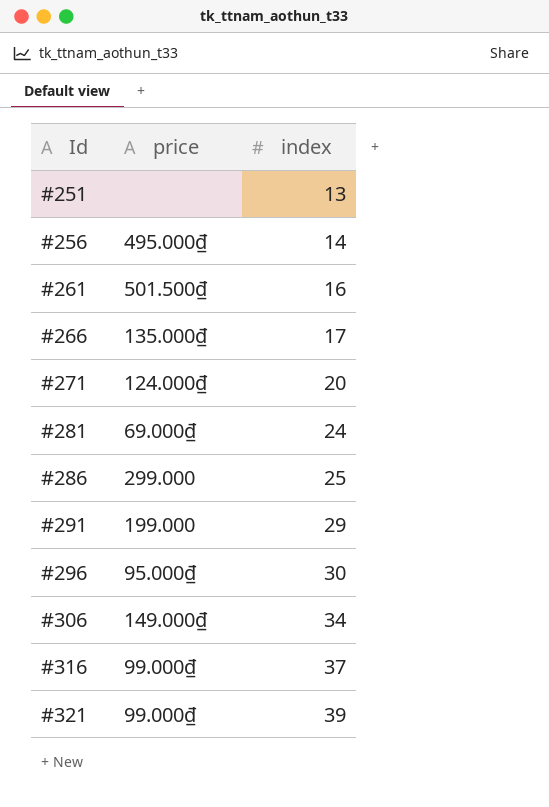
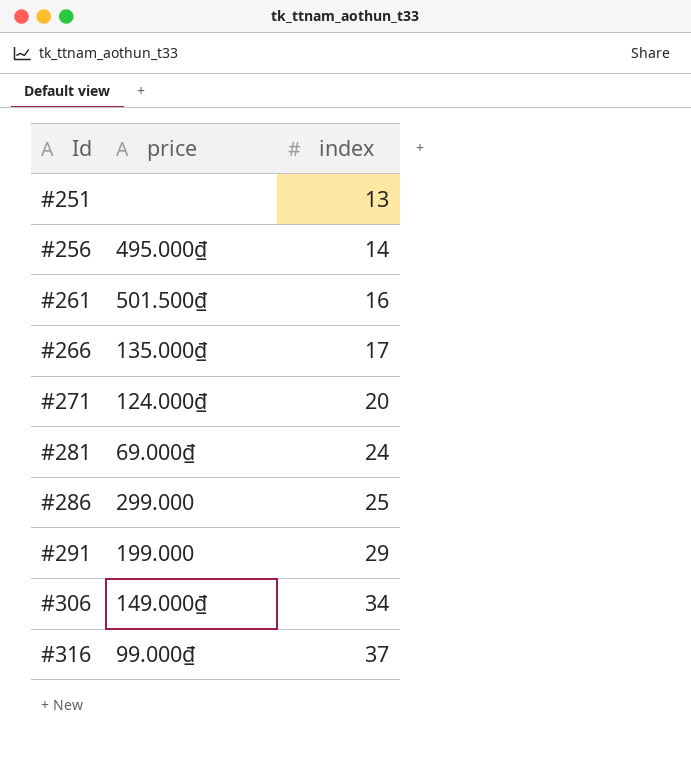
row #296: 95.000₫ | 30 -> none
row #321: 99.000₫ | 39 -> none

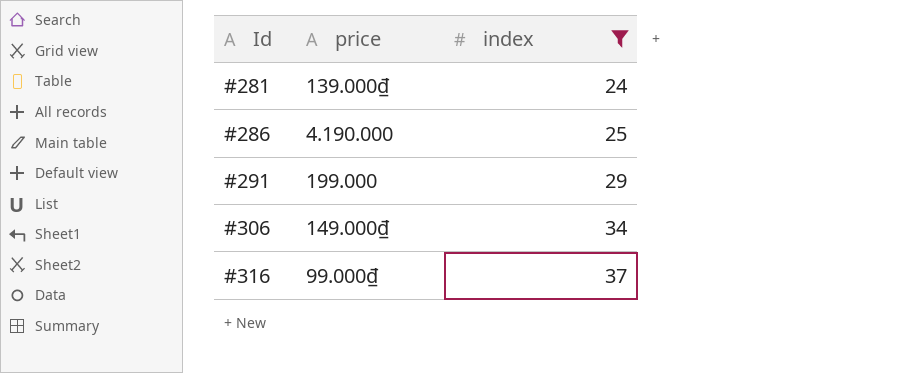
filter: none -> index >= 24
#281 | price: 69.000₫ -> 139.000₫
#286 | price: 299.000 -> 4.190.000

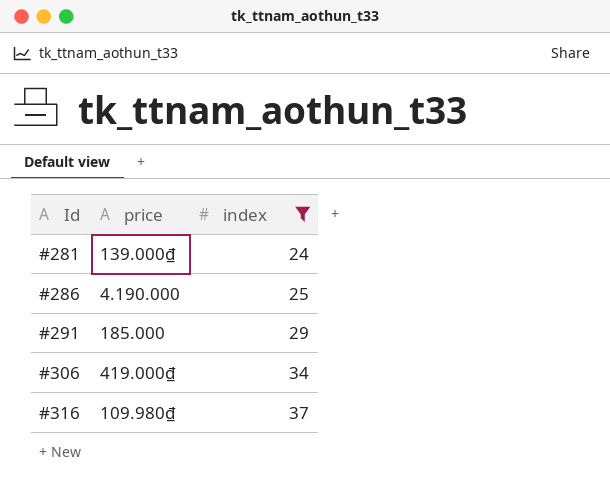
#291 | price: 199.000 -> 185.000
#306 | price: 149.000₫ -> 419.000₫
#316 | price: 99.000₫ -> 109.980₫

